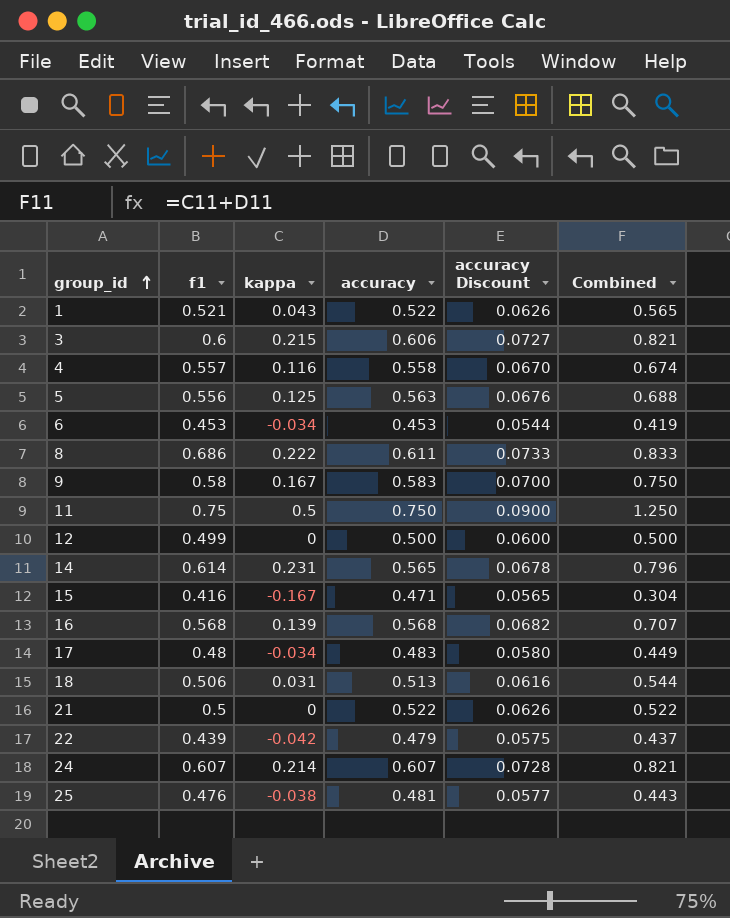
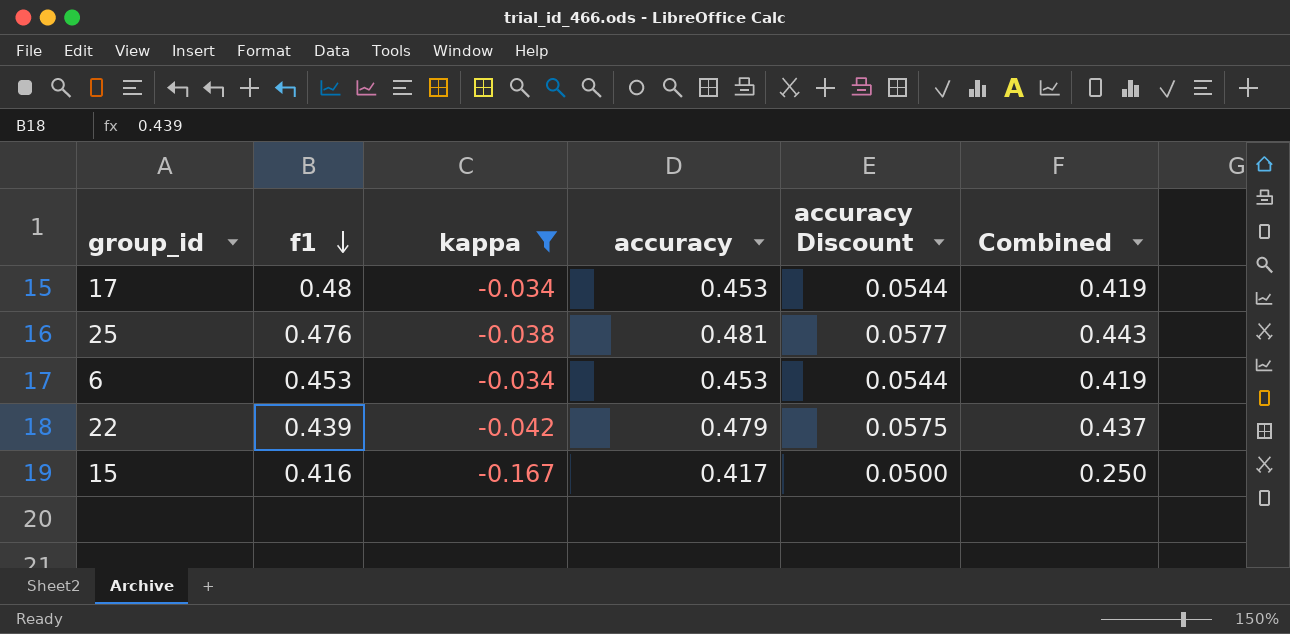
filter: none -> kappa <= -0.034
row order: group_id ascending -> f1 descending
17 | accuracy: 0.483 -> 0.453
17 | accuracy Discount: 0.0580 -> 0.0544
17 | Combined: 0.449 -> 0.419
15 | accuracy: 0.471 -> 0.417
15 | accuracy Discount: 0.0565 -> 0.0500
15 | Combined: 0.304 -> 0.250

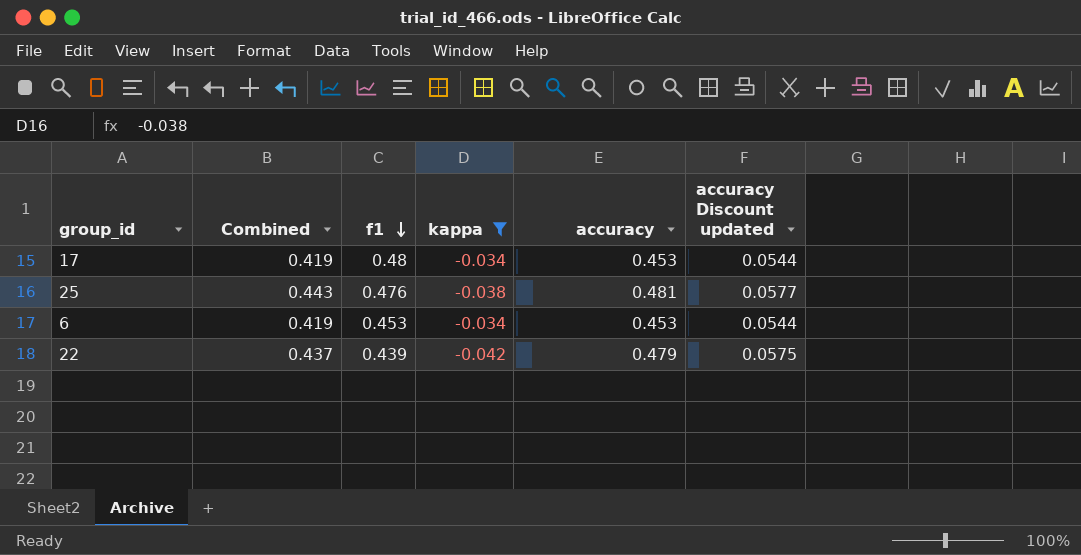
column Combined | position: 6 -> 2
column name: accuracy Discount -> accuracy Discount updated
row 15: 0.416 | -0.167 | 0.417 | 0.0500 | 0.250 -> none

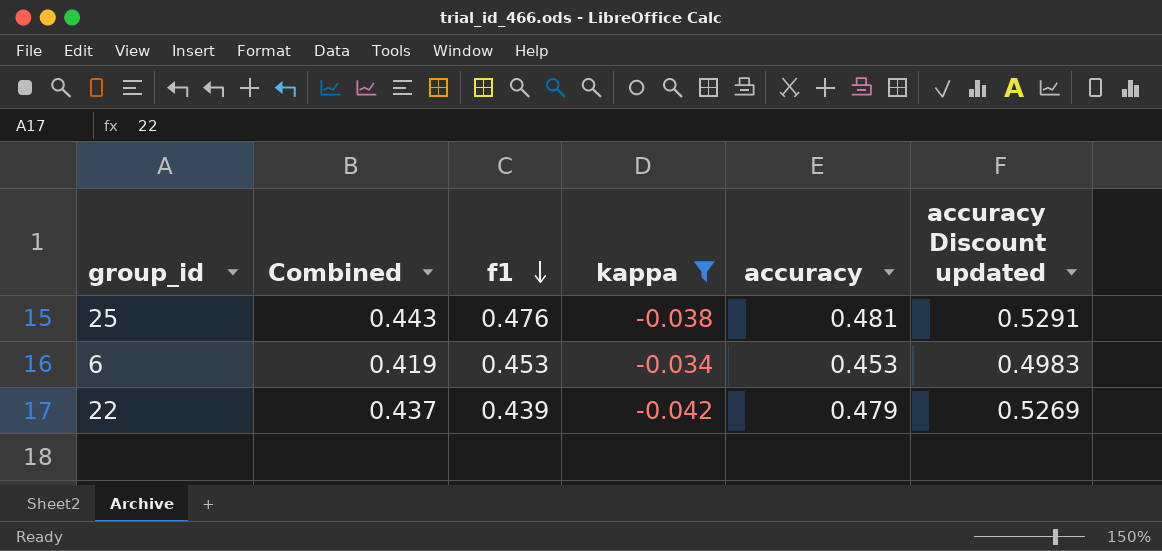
column accuracy Discount updated | formula: [accuracy] * 0.12 -> [accuracy] * 1.1
row 17: 0.419 | 0.48 | -0.034 | 0.453 | 0.0544 -> none

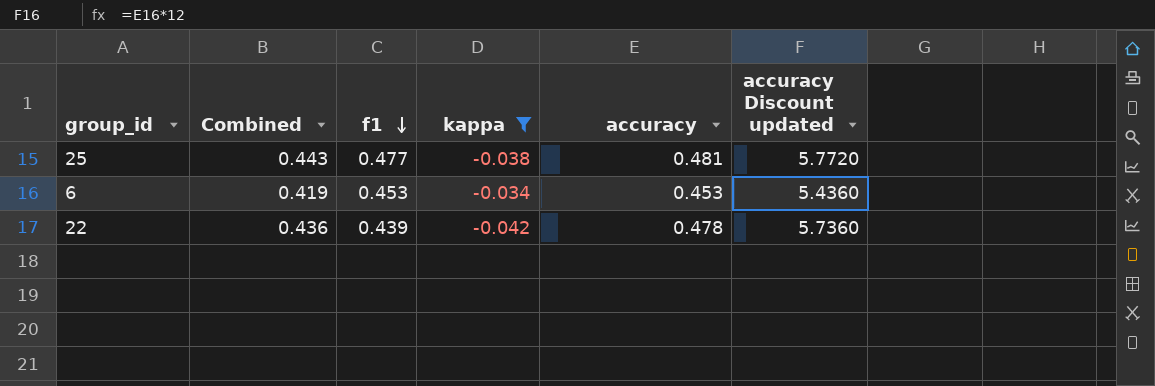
column accuracy Discount updated | formula: [accuracy] * 1.1 -> [accuracy] * 12
25 | f1: 0.476 -> 0.477
22 | Combined: 0.437 -> 0.436
22 | accuracy: 0.479 -> 0.478

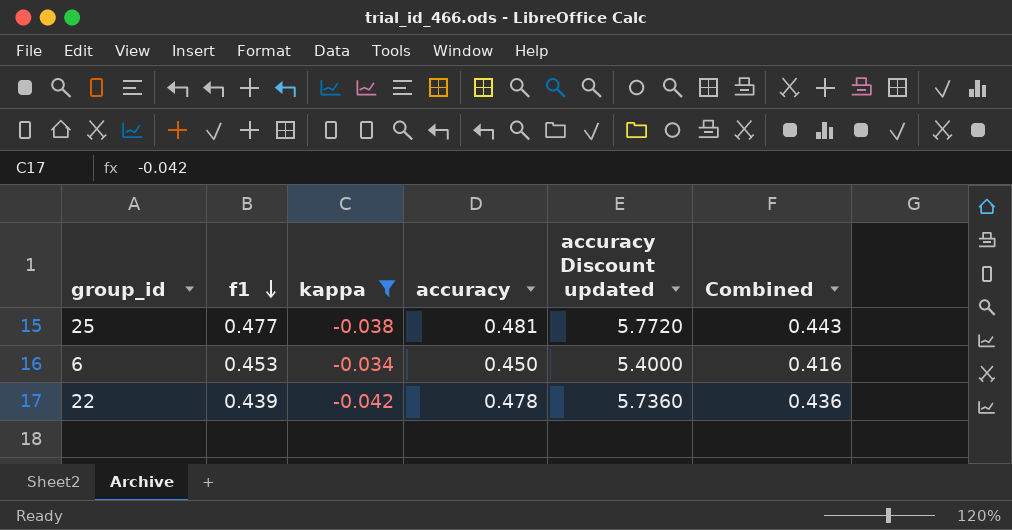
column Combined | position: 2 -> 6
6 | accuracy: 0.453 -> 0.450
6 | accuracy Discount updated: 5.4360 -> 5.4000
6 | Combined: 0.419 -> 0.416

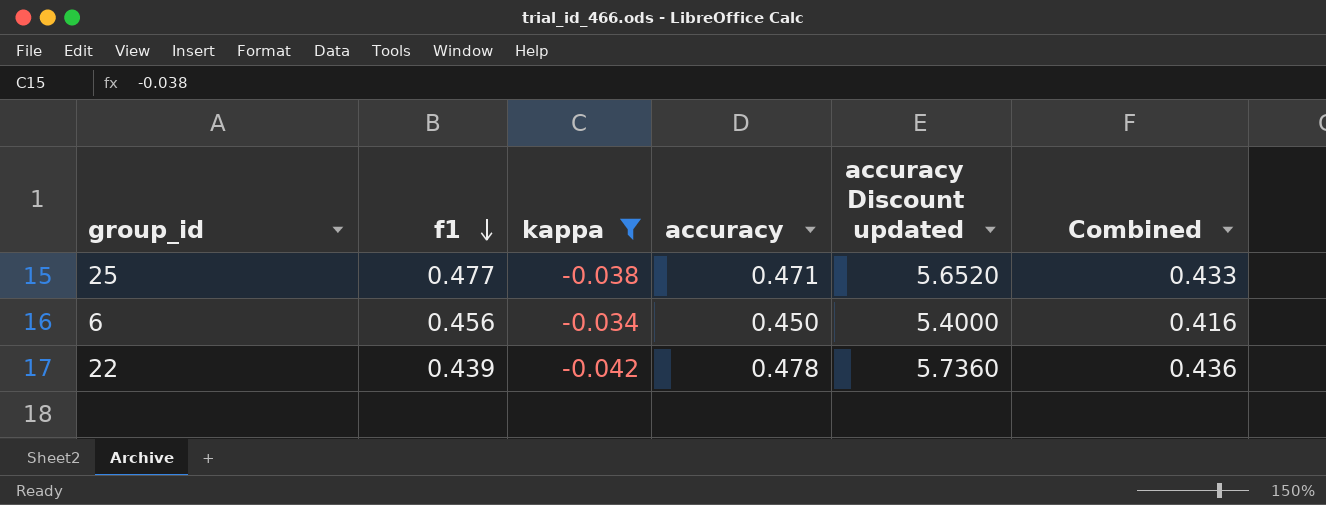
25 | accuracy: 0.481 -> 0.471
25 | accuracy Discount updated: 5.7720 -> 5.6520
25 | Combined: 0.443 -> 0.433
6 | f1: 0.453 -> 0.456

